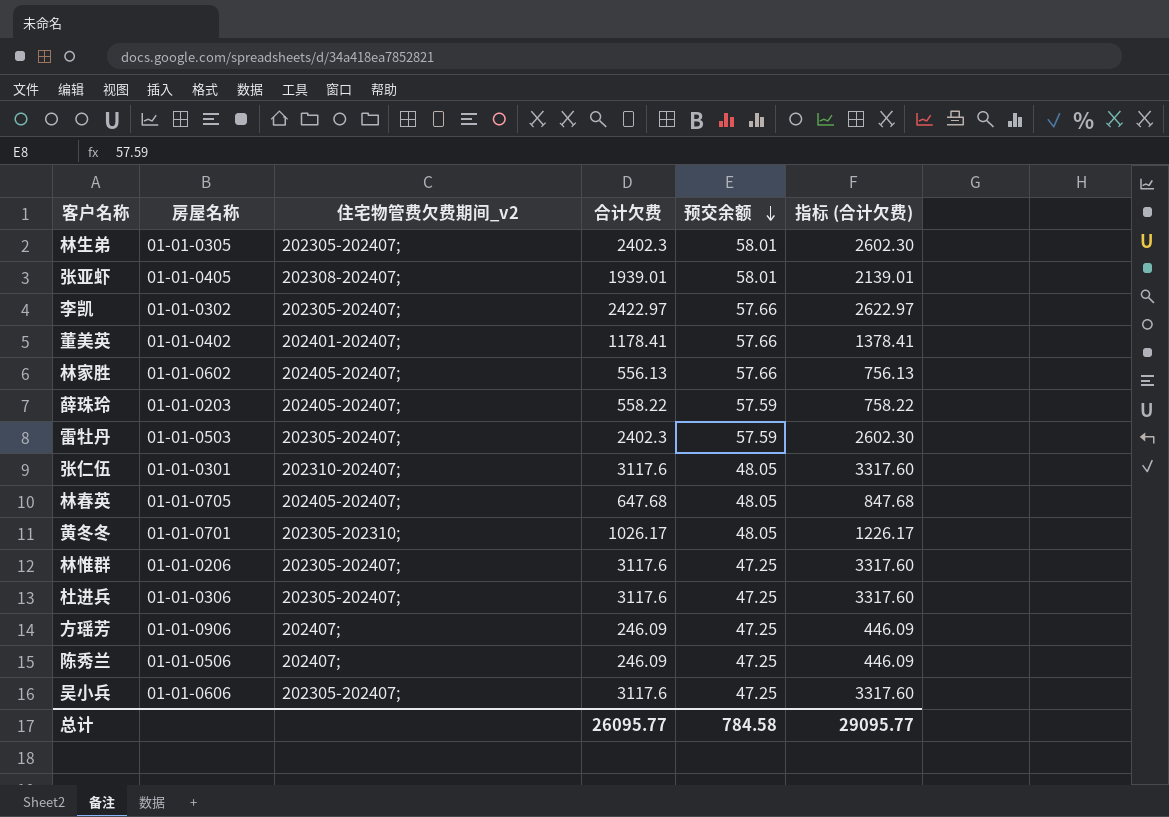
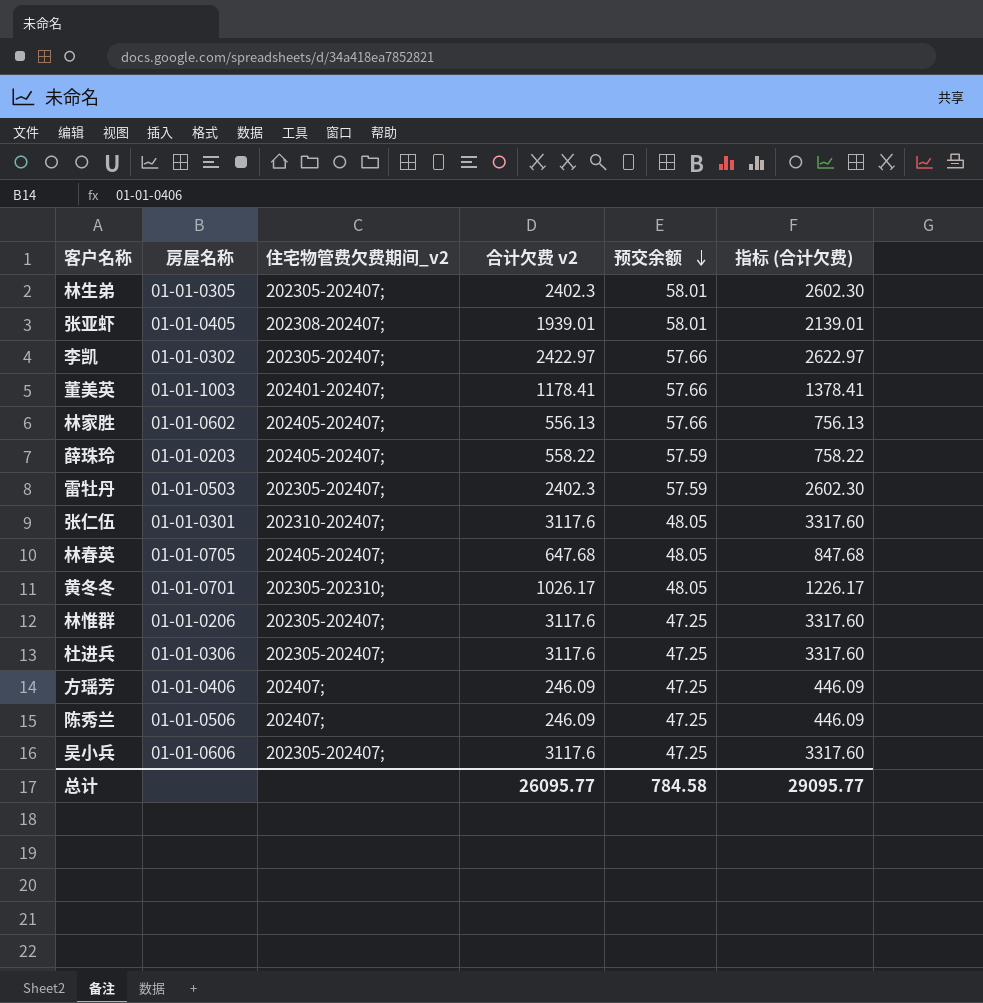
column name: 合计欠费 -> 合计欠费 v2
董美英 | 房屋名称: 01-01-0402 -> 01-01-1003
方瑶芳 | 房屋名称: 01-01-0906 -> 01-01-0406

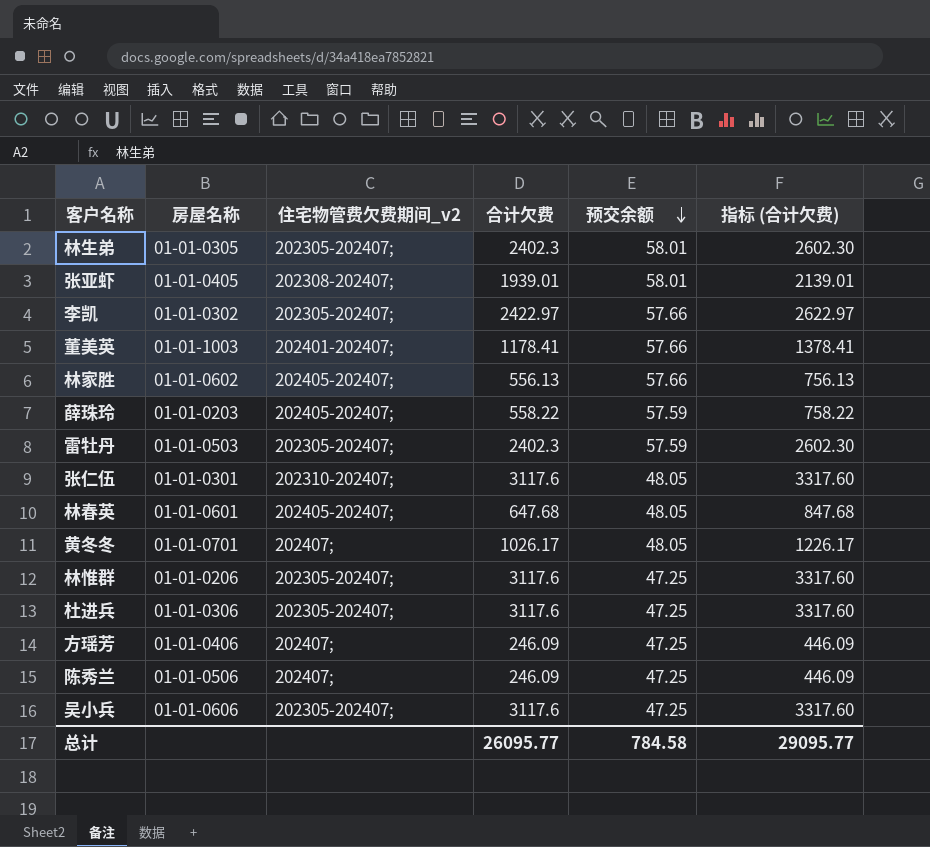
column name: 合计欠费 v2 -> 合计欠费
林春英 | 房屋名称: 01-01-0705 -> 01-01-0601
黄冬冬 | 住宅物管费欠费期间_v2: 202305-202310; -> 202407;

